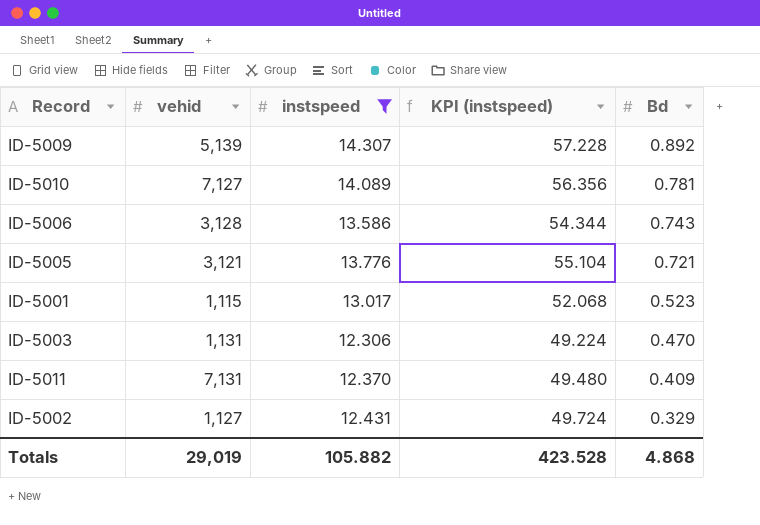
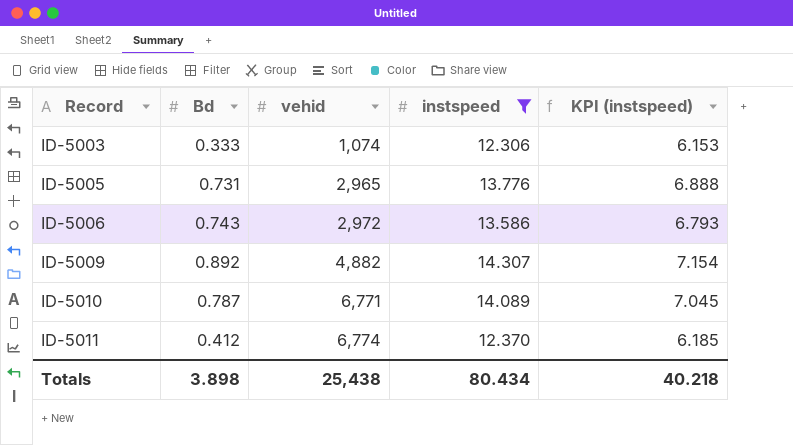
row order: Bd descending -> Record ascending
column Bd | position: 5 -> 2
column KPI (instspeed) | formula: [instspeed] * 4 -> [instspeed] * 0.5
row ID-5001: 1,115 | 13.017 | 52.068 | 0.523 -> none
row ID-5002: 1,127 | 12.431 | 49.724 | 0.329 -> none
ID-5003 | Bd: 0.470 -> 0.333
ID-5003 | vehid: 1,131 -> 1,074
ID-5005 | Bd: 0.721 -> 0.731
ID-5005 | vehid: 3,121 -> 2,965
ID-5006 | vehid: 3,128 -> 2,972
ID-5009 | vehid: 5,139 -> 4,882
ID-5010 | Bd: 0.781 -> 0.787
ID-5010 | vehid: 7,127 -> 6,771
ID-5011 | Bd: 0.409 -> 0.412
ID-5011 | vehid: 7,131 -> 6,774
Totals | Bd: 4.868 -> 3.898
Totals | vehid: 29,019 -> 25,438
Totals | instspeed: 105.882 -> 80.434
Totals | KPI (instspeed): 423.528 -> 40.218

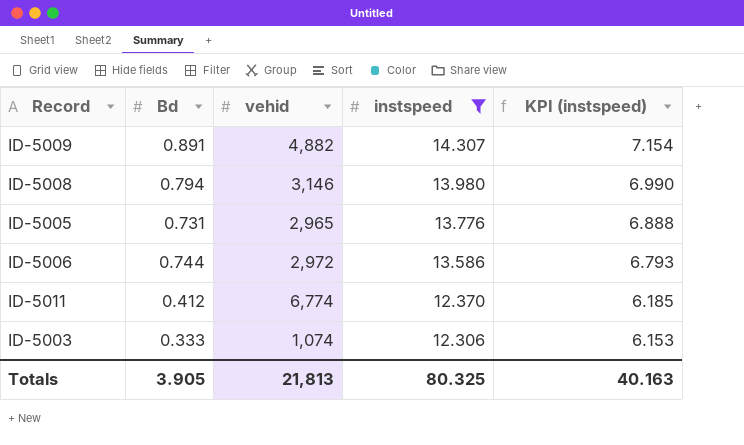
row order: Record ascending -> instspeed descending
row ID-5010: 0.787 | 6,771 | 14.089 | 7.045 -> none
ID-5009 | Bd: 0.892 -> 0.891
row ID-5008: none -> 0.794 | 3,146 | 13.980 | 6.990
ID-5006 | Bd: 0.743 -> 0.744
Totals | Bd: 3.898 -> 3.905
Totals | vehid: 25,438 -> 21,813
Totals | instspeed: 80.434 -> 80.325
Totals | KPI (instspeed): 40.218 -> 40.163

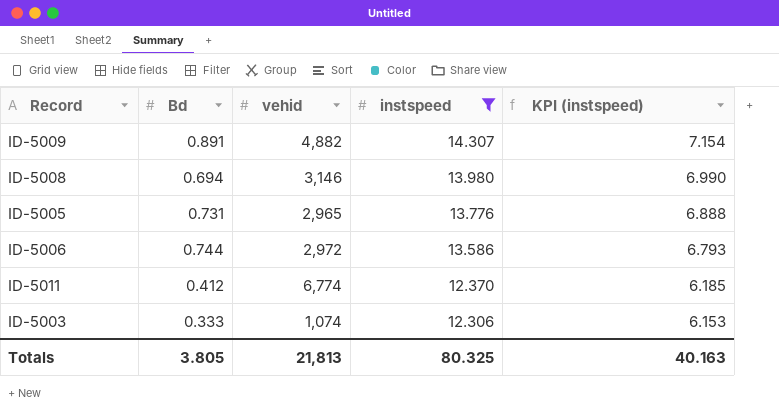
ID-5008 | Bd: 0.794 -> 0.694
Totals | Bd: 3.905 -> 3.805

